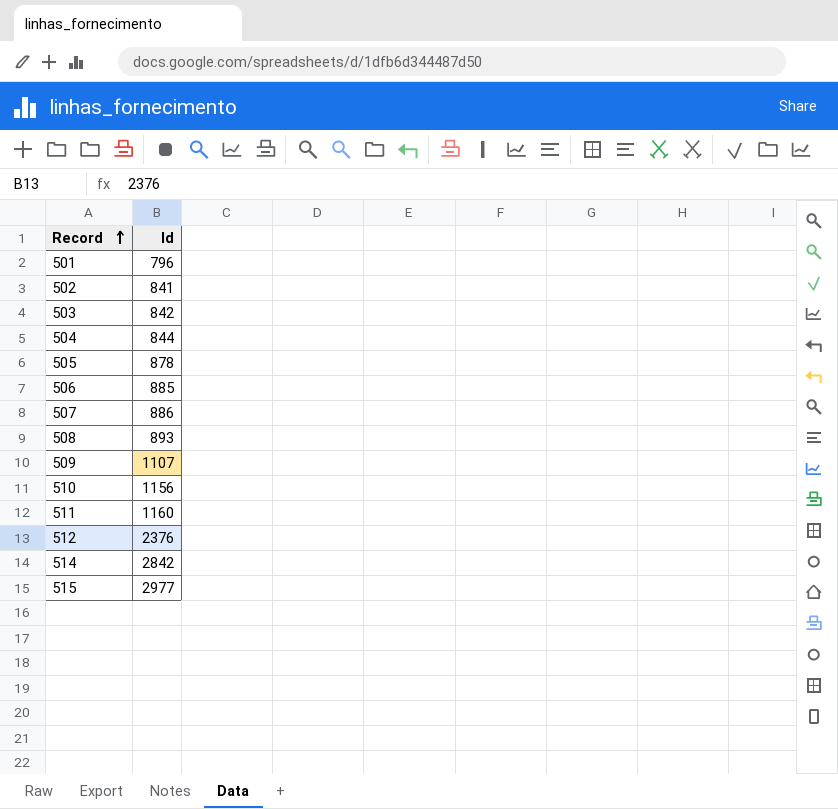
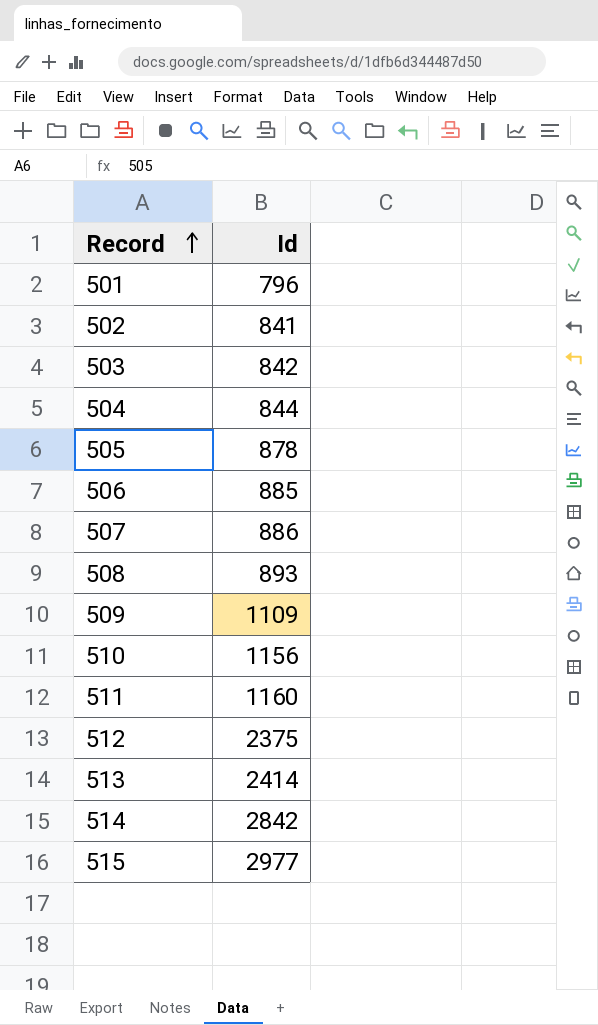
509 | Id: 1107 -> 1109
512 | Id: 2376 -> 2375
row 513: none -> 2414

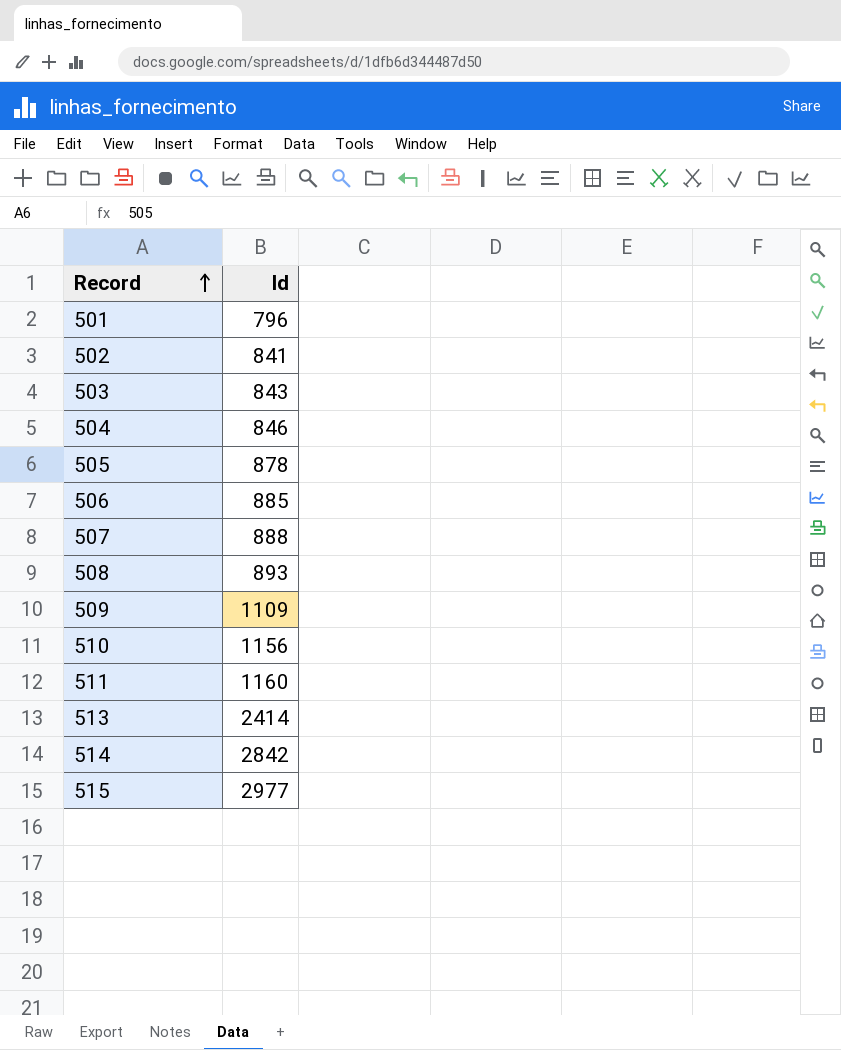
row 512: 2375 -> none
503 | Id: 842 -> 843
504 | Id: 844 -> 846
507 | Id: 886 -> 888

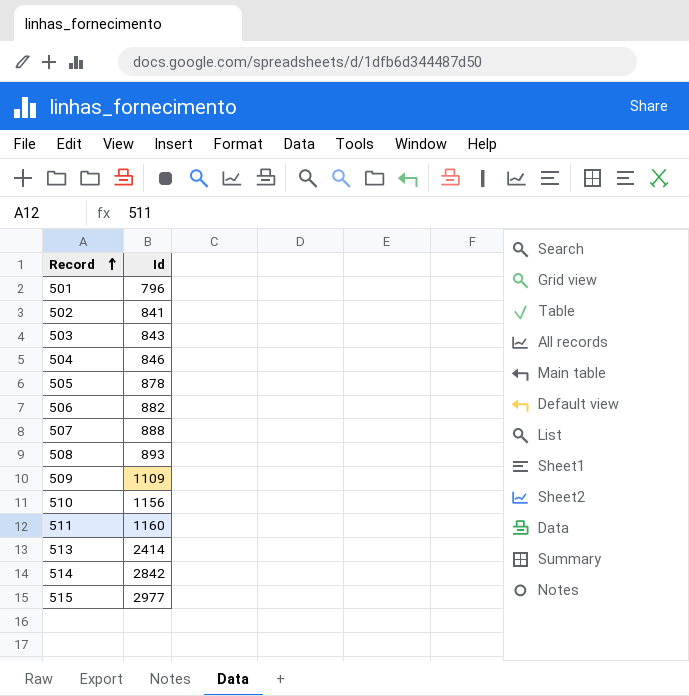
506 | Id: 885 -> 882

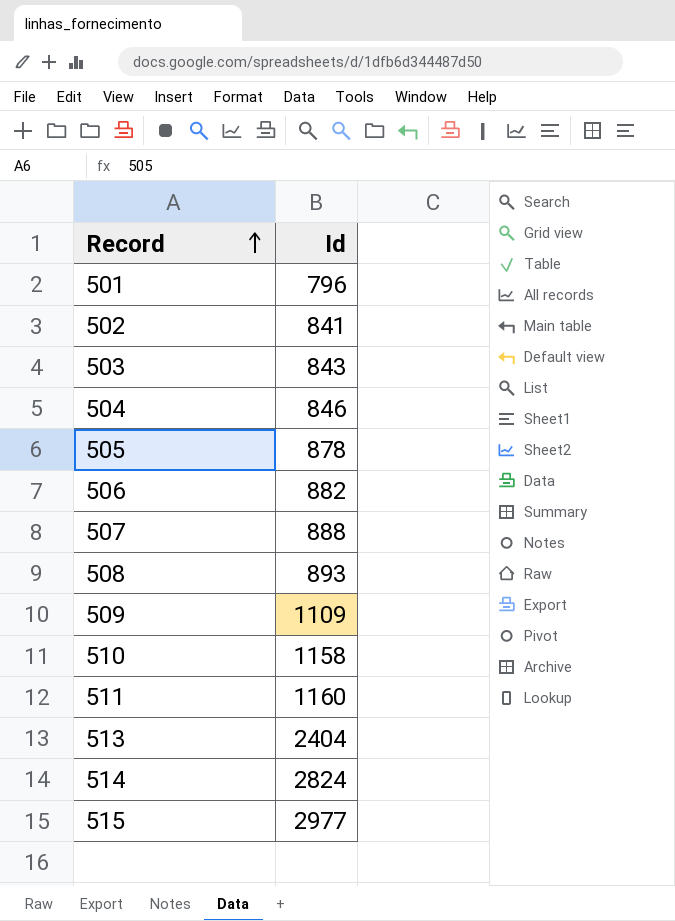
510 | Id: 1156 -> 1158
513 | Id: 2414 -> 2404
514 | Id: 2842 -> 2824

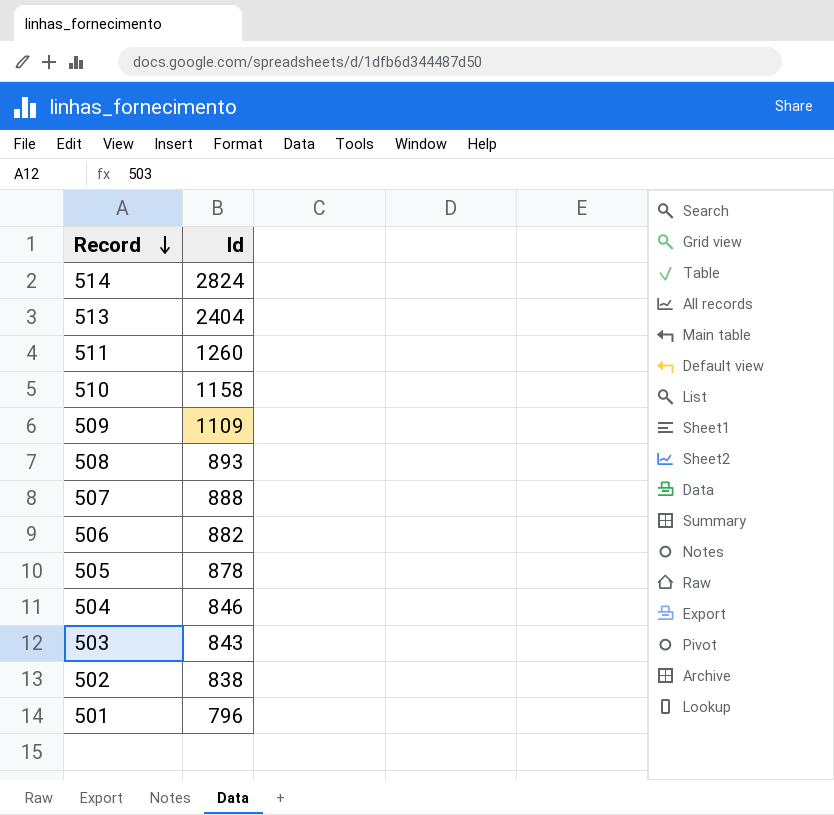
row order: Record ascending -> Record descending
row 515: 2977 -> none
511 | Id: 1160 -> 1260
502 | Id: 841 -> 838

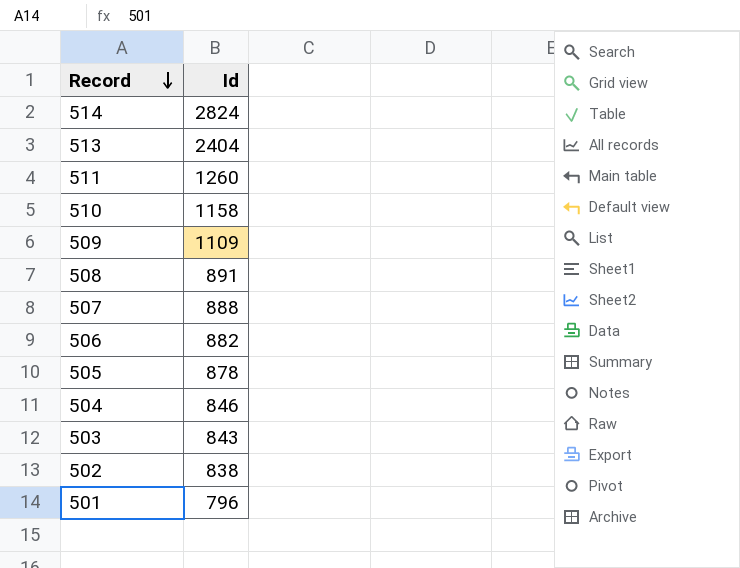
508 | Id: 893 -> 891

